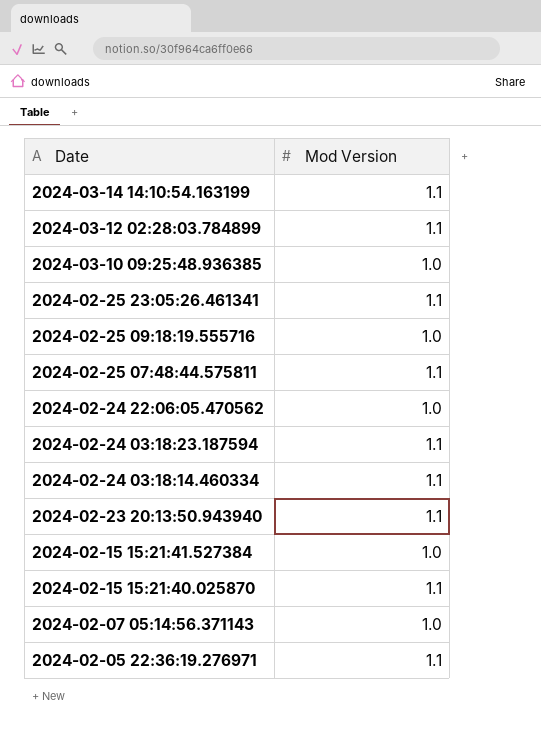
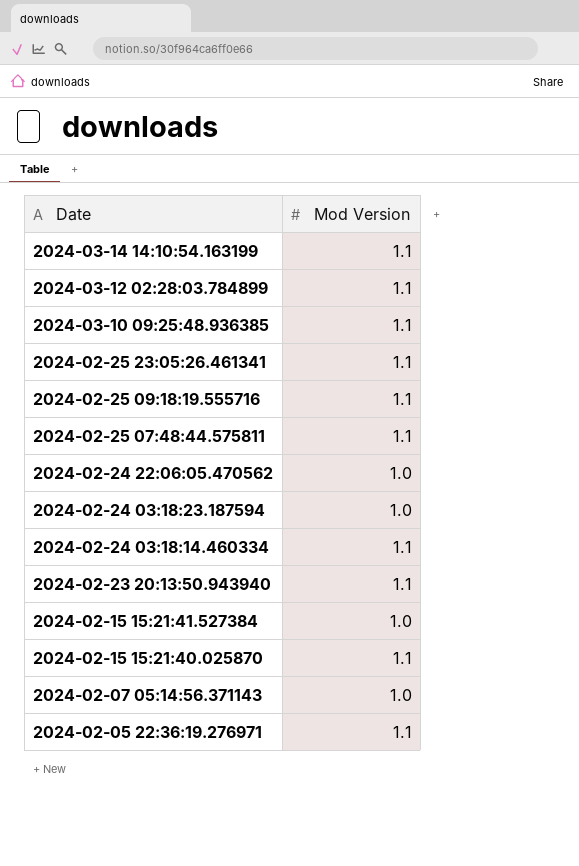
2024-03-10 09:25:48.936385 | Mod Version: 1.0 -> 1.1
2024-02-25 09:18:19.555716 | Mod Version: 1.0 -> 1.1
2024-02-24 03:18:23.187594 | Mod Version: 1.1 -> 1.0

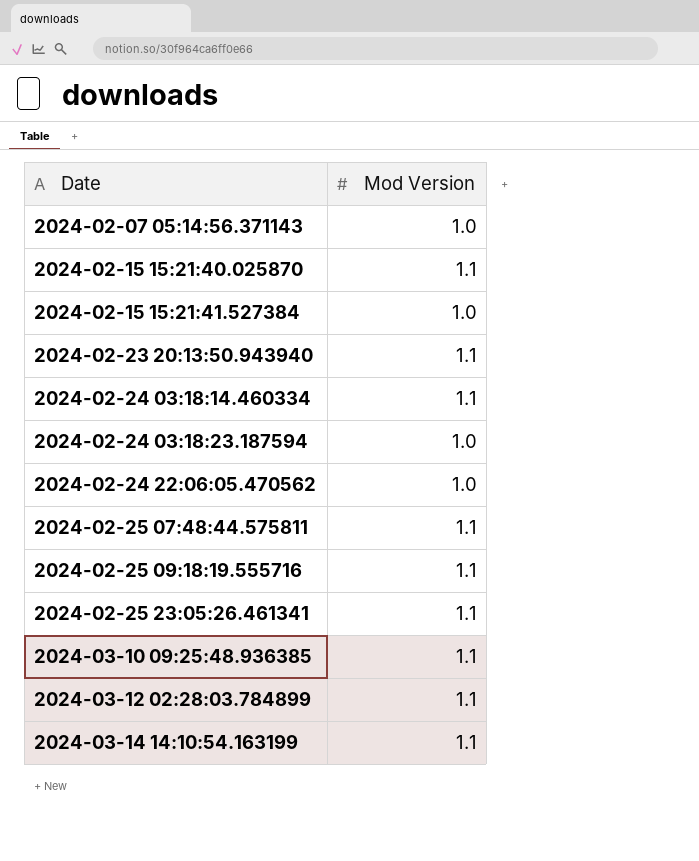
row order: Date descending -> Date ascending
row 2024-02-05 22:36:19.276971: 1.1 -> none

